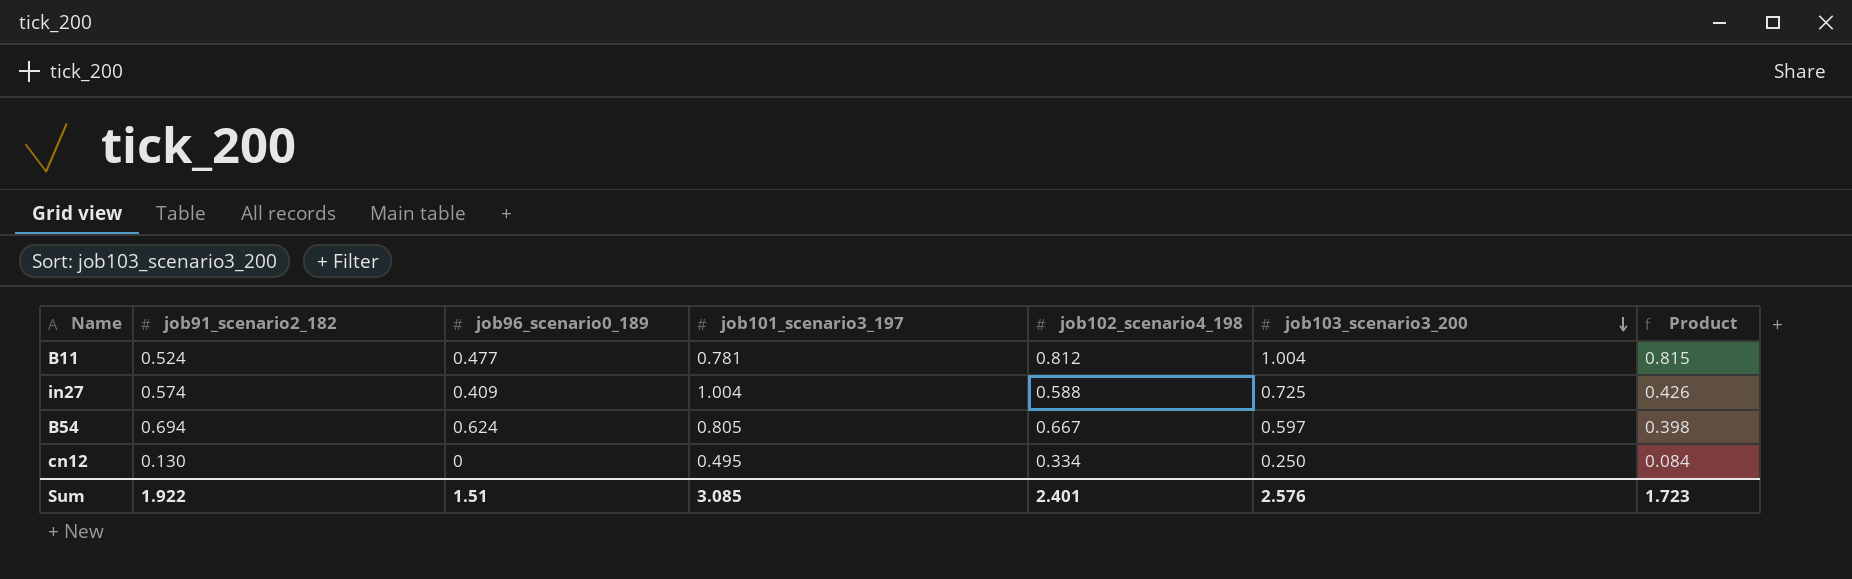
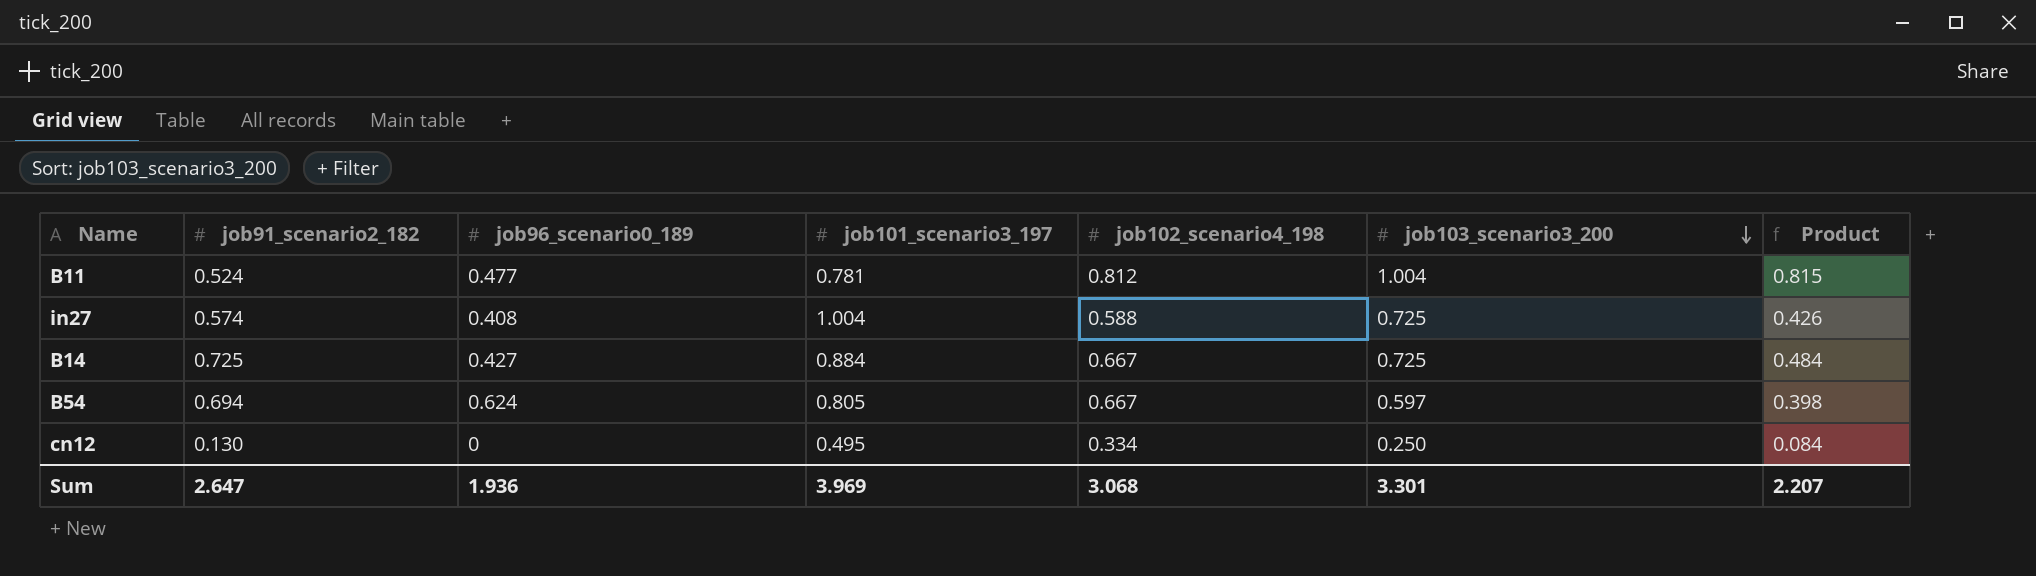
in27 | job96_scenario0_189: 0.409 -> 0.408
row B14: none -> 0.725 | 0.427 | 0.884 | 0.667 | 0.725 | 0.484
Sum | job91_scenario2_182: 1.922 -> 2.647
Sum | job96_scenario0_189: 1.51 -> 1.936
Sum | job101_scenario3_197: 3.085 -> 3.969
Sum | job102_scenario4_198: 2.401 -> 3.068
Sum | job103_scenario3_200: 2.576 -> 3.301
Sum | Product: 1.723 -> 2.207

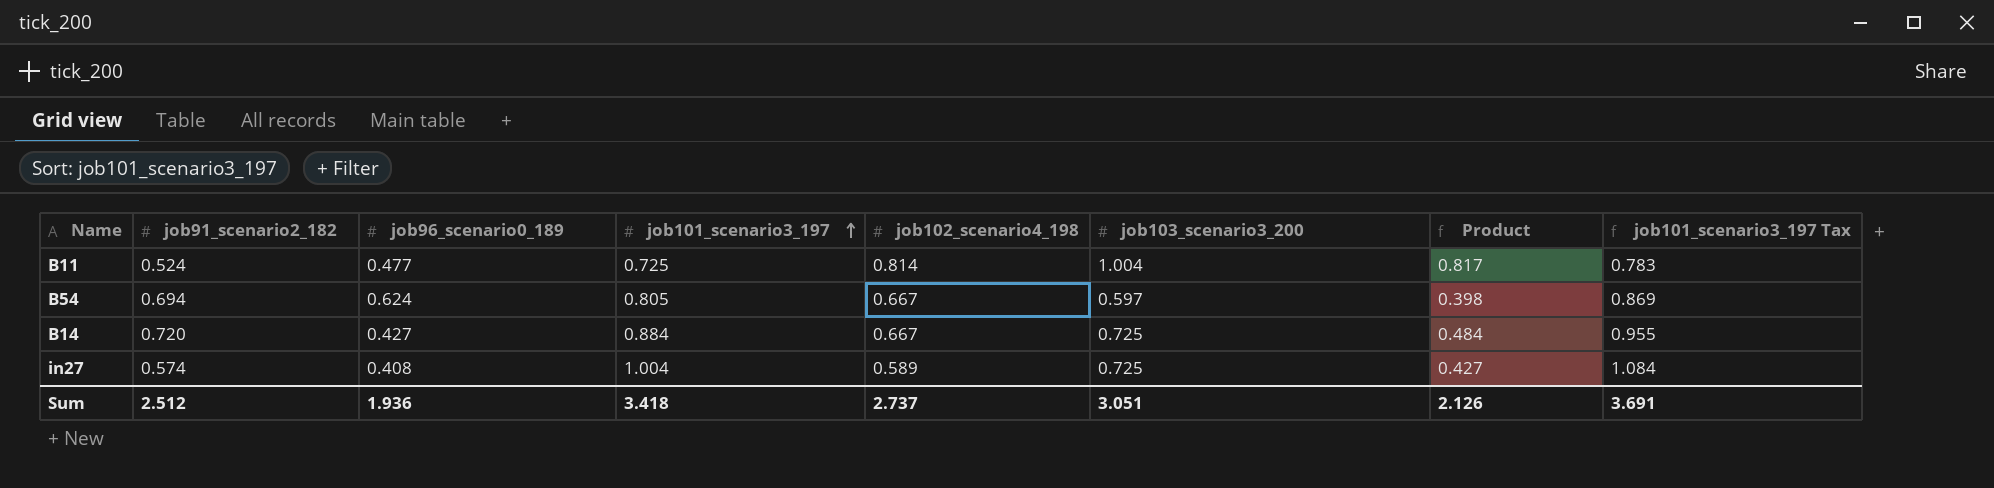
row order: job103_scenario3_200 descending -> job101_scenario3_197 ascending
column job101_scenario3_197 Tax | formula: none -> [job101_scenario3_197] * 1.08
row cn12: 0.130 | 0 | 0.495 | 0.334 | 0.250 | 0.084 -> none
B11 | job101_scenario3_197: 0.781 -> 0.725
B11 | job102_scenario4_198: 0.812 -> 0.814
B11 | Product: 0.815 -> 0.817
B14 | job91_scenario2_182: 0.725 -> 0.720
in27 | job102_scenario4_198: 0.588 -> 0.589
in27 | Product: 0.426 -> 0.427
Sum | job91_scenario2_182: 2.647 -> 2.512
Sum | job101_scenario3_197: 3.969 -> 3.418
Sum | job102_scenario4_198: 3.068 -> 2.737
Sum | job103_scenario3_200: 3.301 -> 3.051
Sum | Product: 2.207 -> 2.126

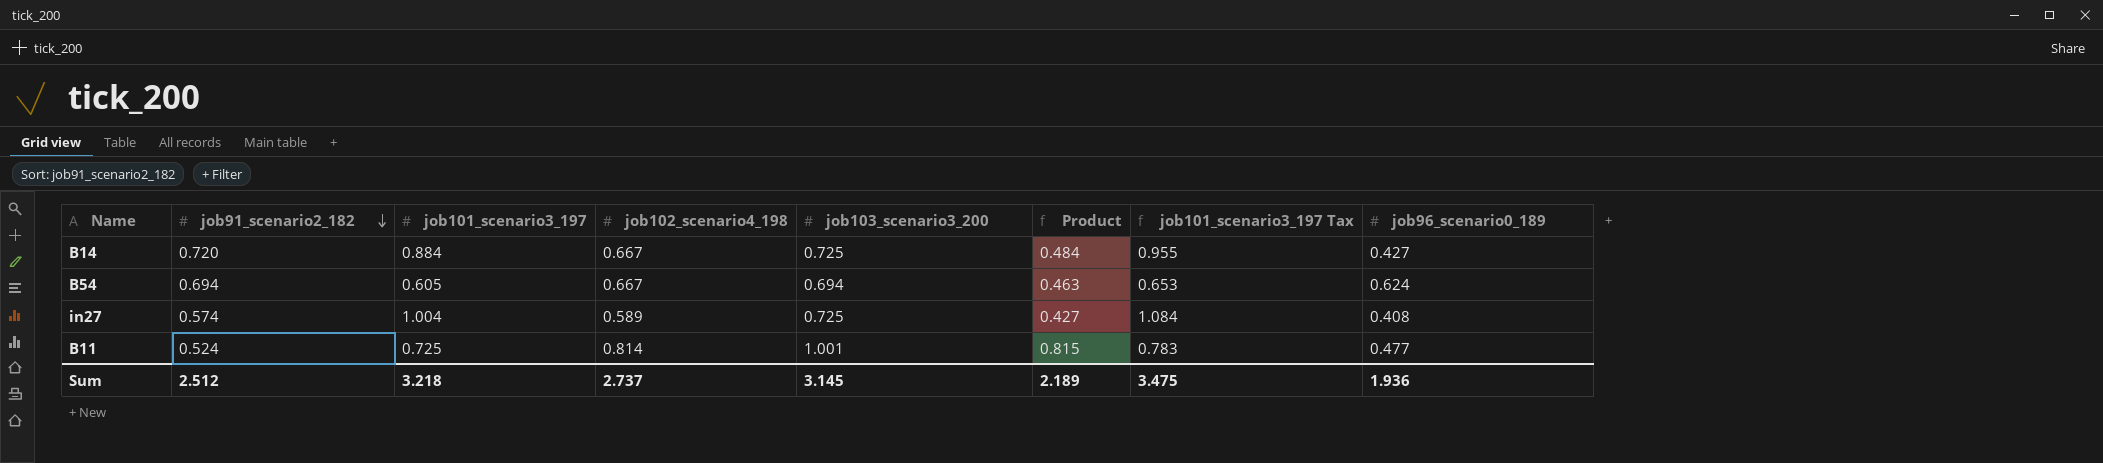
row order: job101_scenario3_197 ascending -> job91_scenario2_182 descending
column job96_scenario0_189 | position: 3 -> 8
B54 | job101_scenario3_197: 0.805 -> 0.605
B54 | job103_scenario3_200: 0.597 -> 0.694
B54 | Product: 0.398 -> 0.463
B54 | job101_scenario3_197 Tax: 0.869 -> 0.653
B11 | job103_scenario3_200: 1.004 -> 1.001
B11 | Product: 0.817 -> 0.815
Sum | job101_scenario3_197: 3.418 -> 3.218
Sum | job103_scenario3_200: 3.051 -> 3.145
Sum | Product: 2.126 -> 2.189
Sum | job101_scenario3_197 Tax: 3.691 -> 3.475

